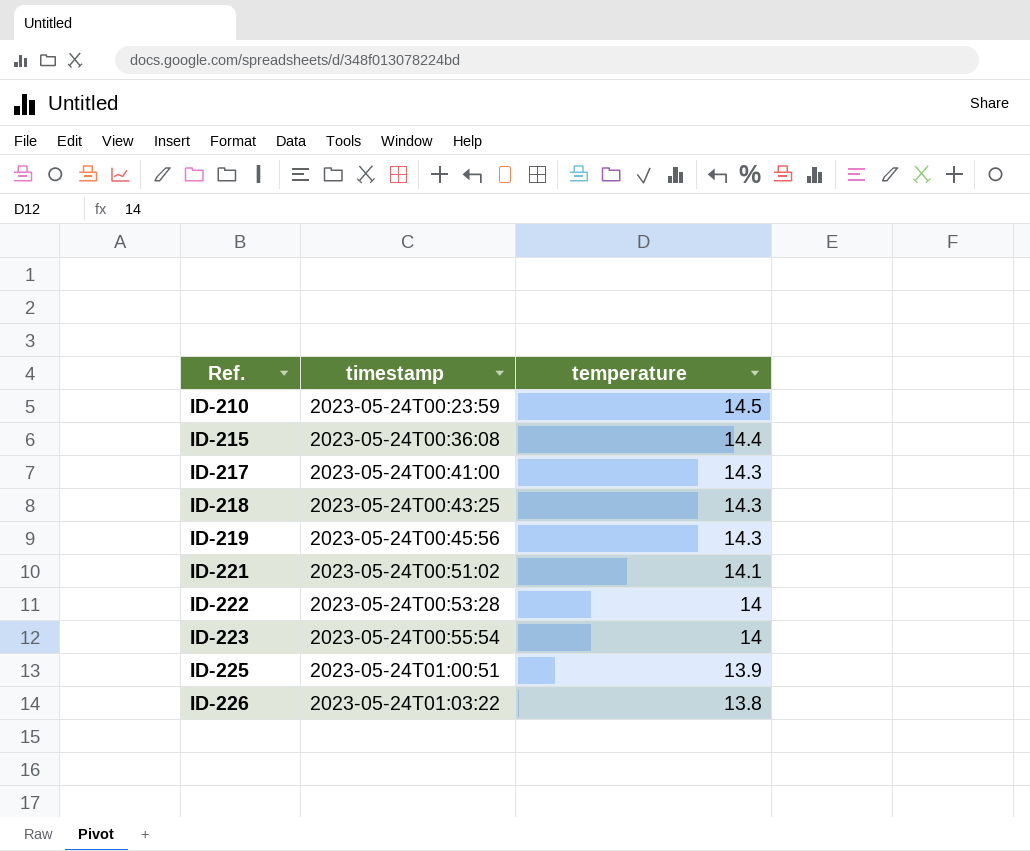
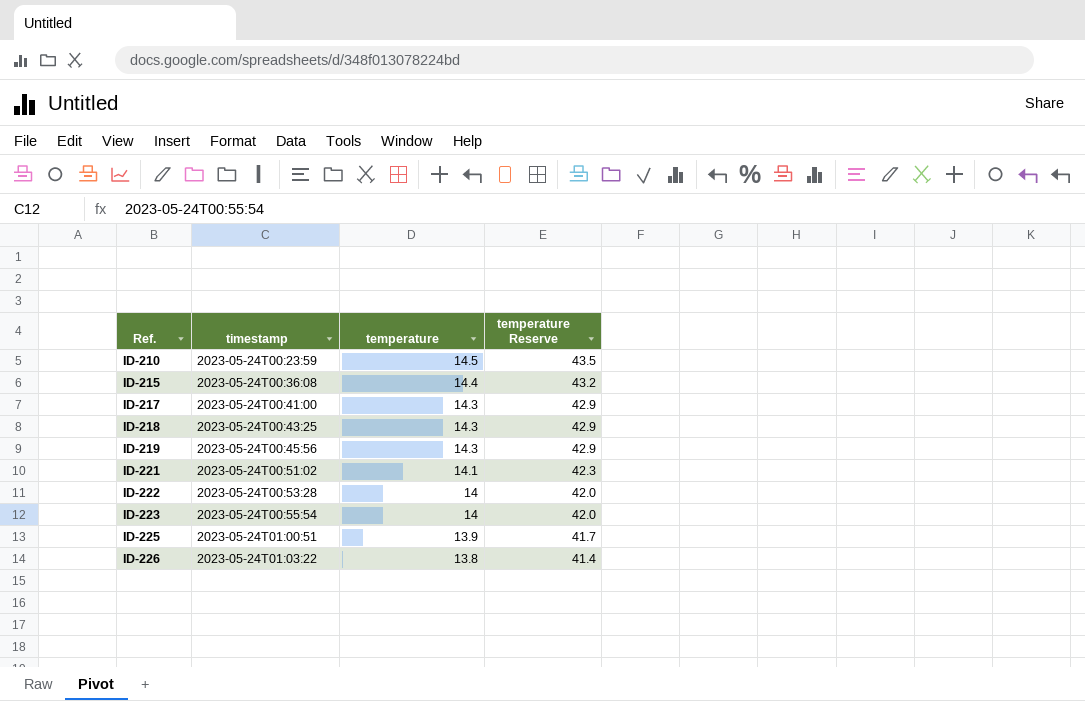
column temperature Reserve | formula: none -> [temperature] * 3

